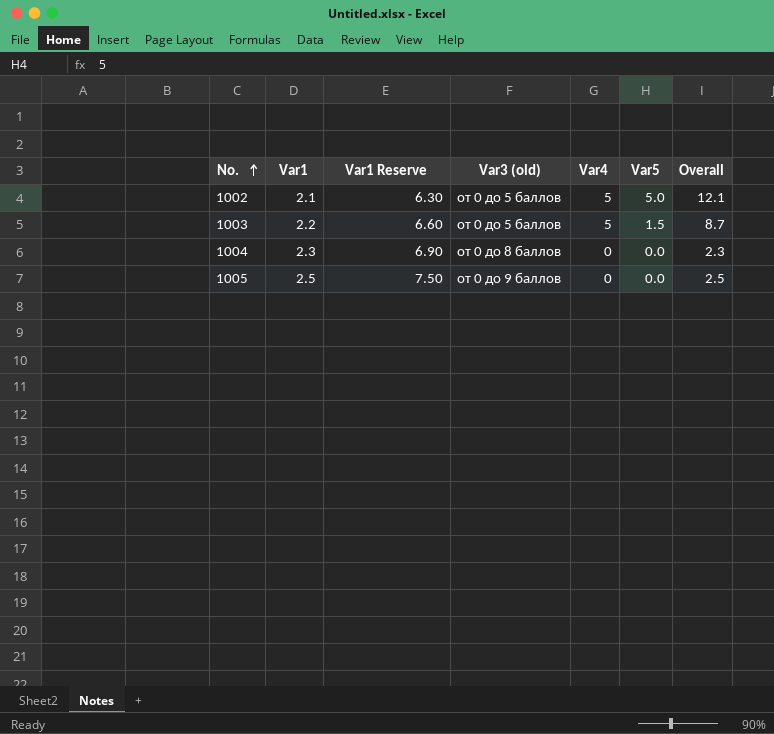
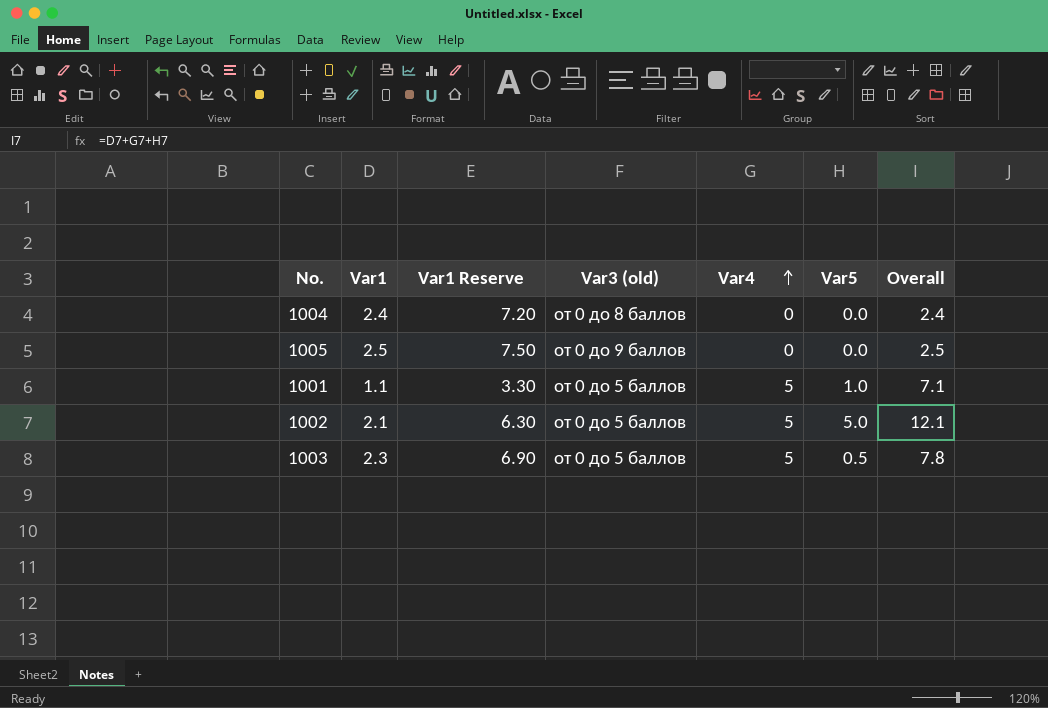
row order: No. ascending -> Var4 ascending
1004 | Var1: 2.3 -> 2.4
1004 | Var1 Reserve: 6.90 -> 7.20
1004 | Overall: 2.3 -> 2.4
row 1001: none -> 1.1 | 3.30 | от 0 до 5 баллов | 5 | 1.0 | 7.1
1003 | Var1: 2.2 -> 2.3
1003 | Var1 Reserve: 6.60 -> 6.90
1003 | Var5: 1.5 -> 0.5
1003 | Overall: 8.7 -> 7.8

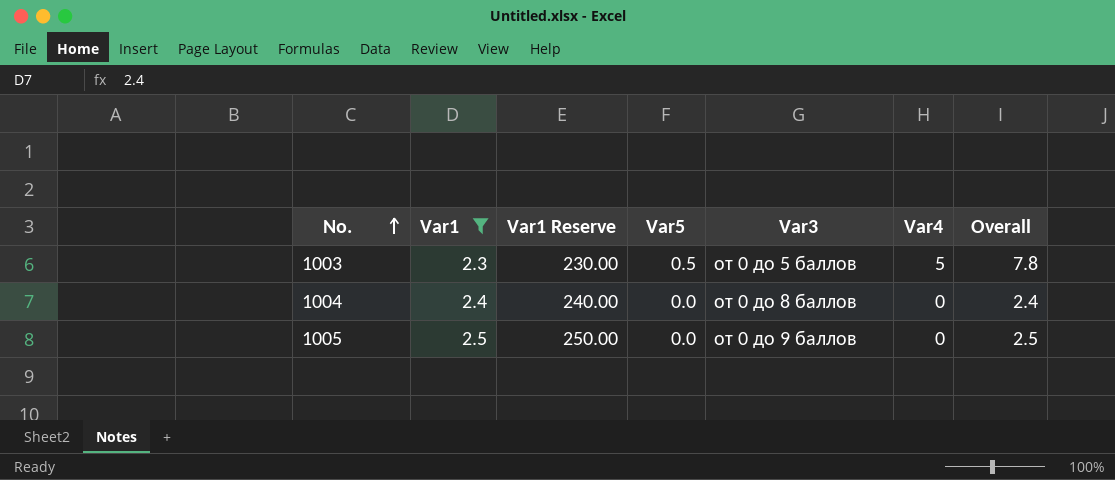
filter: none -> Var1 >= 2.3
row order: Var4 ascending -> No. ascending
column Var1 Reserve | formula: [Var1] * 3 -> [Var1] * 100
column Var5 | position: 6 -> 4
column name: Var3 (old) -> Var3

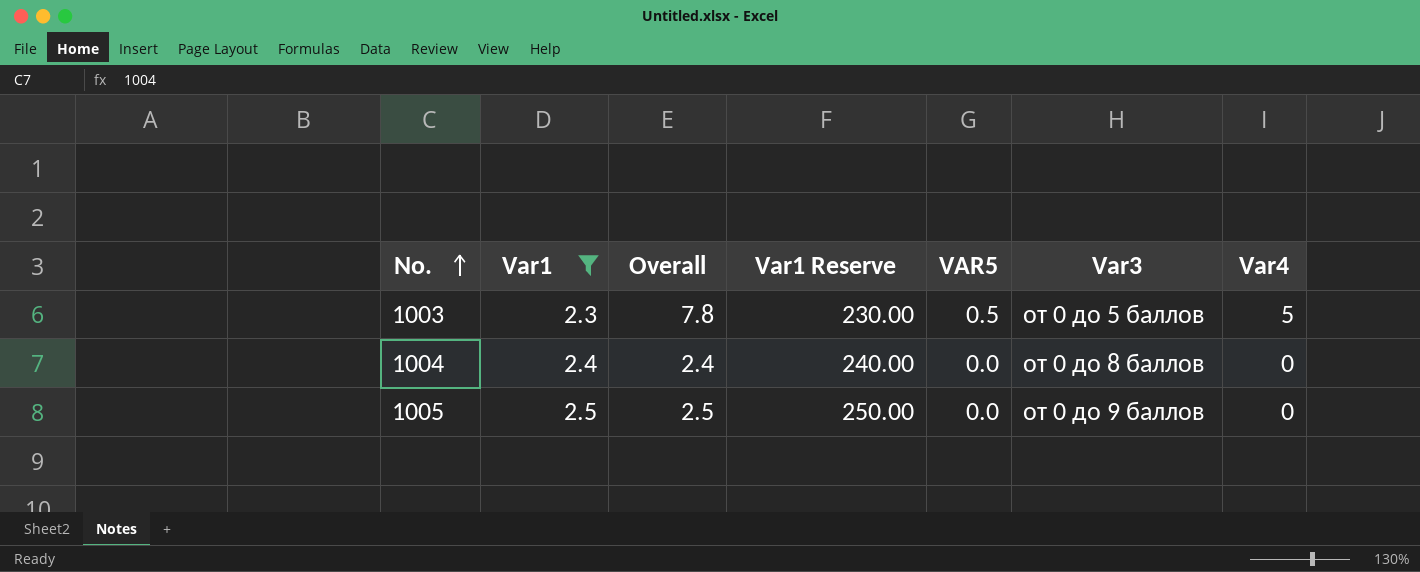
column Overall | position: 7 -> 3
column name: Var5 -> VAR5

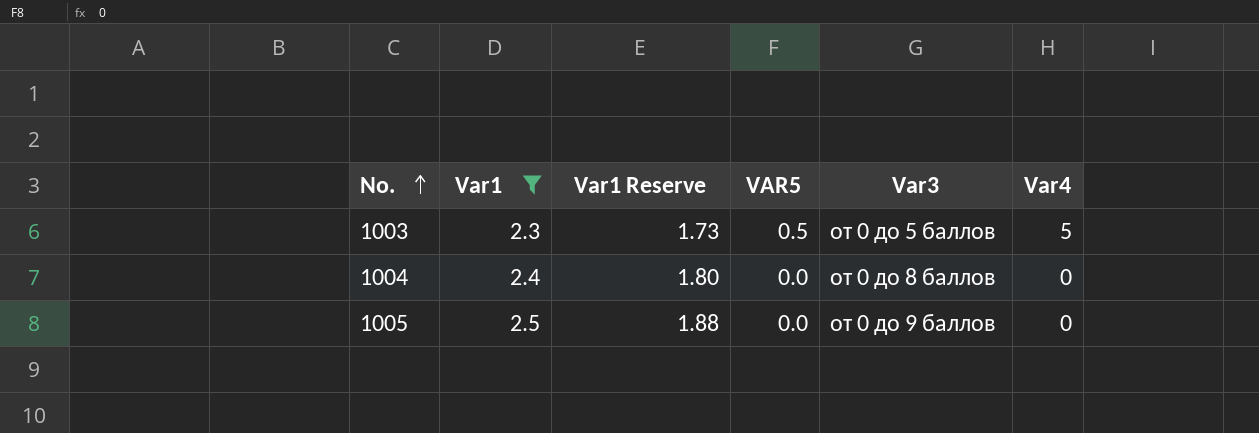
column Overall | formula: [Var1] + [VAR5] + [Var4] -> none
column Var1 Reserve | formula: [Var1] * 100 -> [Var1] * 0.75

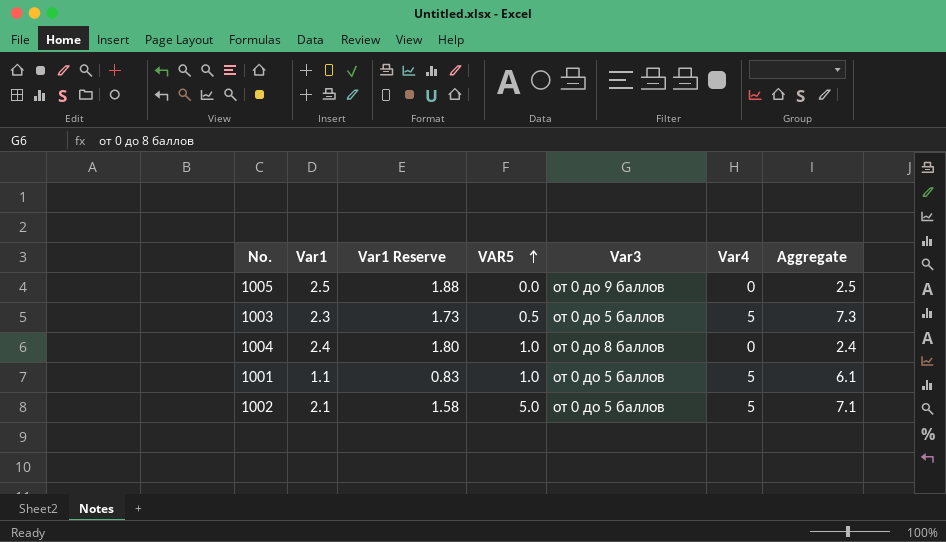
filter: Var1 >= 2.3 -> none
row order: No. ascending -> VAR5 ascending
column Aggregate | formula: none -> [Var1] + [Var4]
1004 | VAR5: 0.0 -> 1.0

